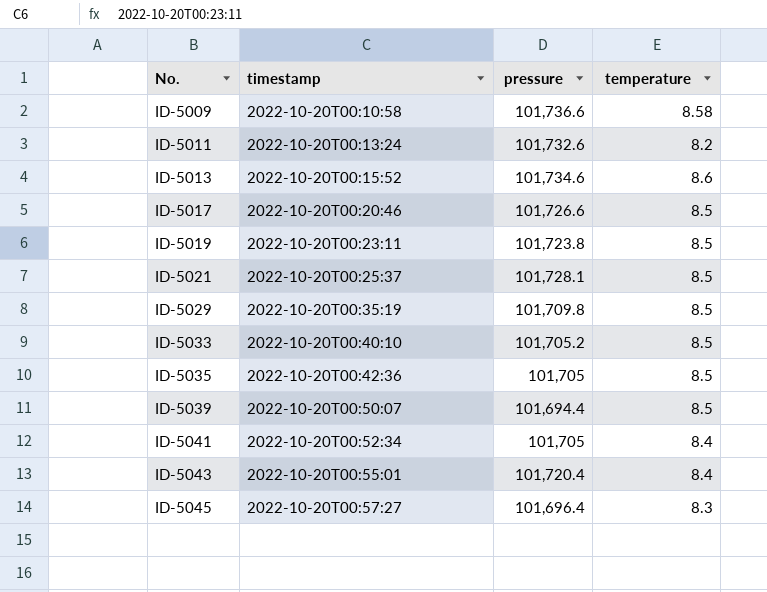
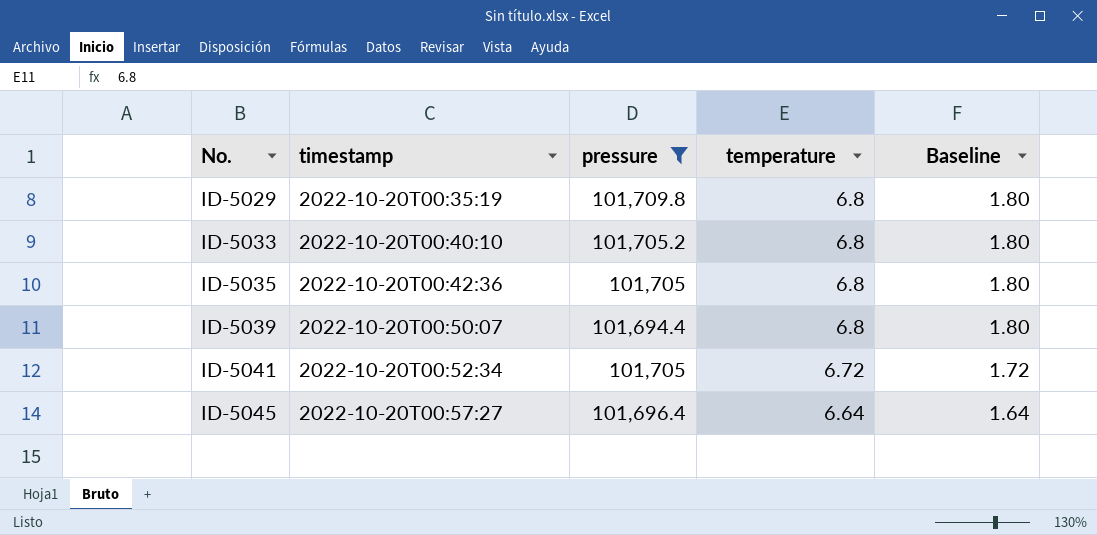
filter: none -> pressure <= 101,709.8
column Baseline | formula: none -> [temperature] - 5
ID-5029 | temperature: 8.5 -> 6.8
ID-5033 | temperature: 8.5 -> 6.8
ID-5035 | temperature: 8.5 -> 6.8
ID-5039 | temperature: 8.5 -> 6.8
ID-5041 | temperature: 8.4 -> 6.72
ID-5045 | temperature: 8.3 -> 6.64

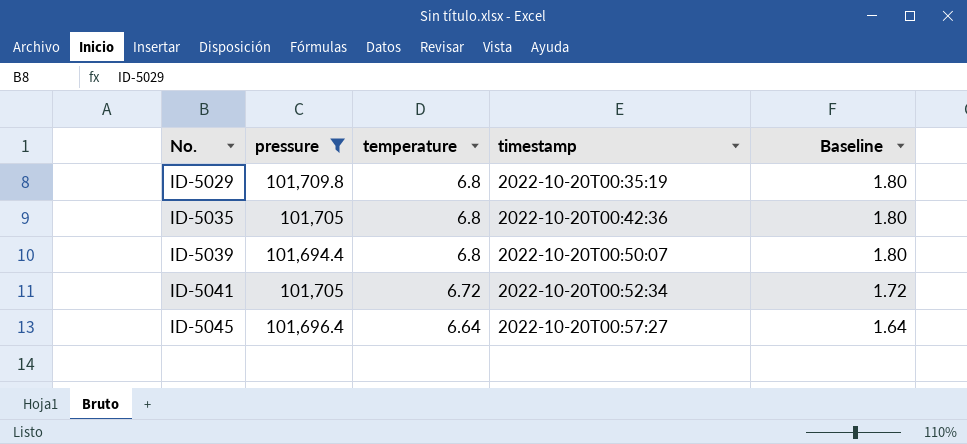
column timestamp | position: 2 -> 4
row ID-5033: 2022-10-20T00:40:10 | 101,705.2 | 6.8 | 1.80 -> none

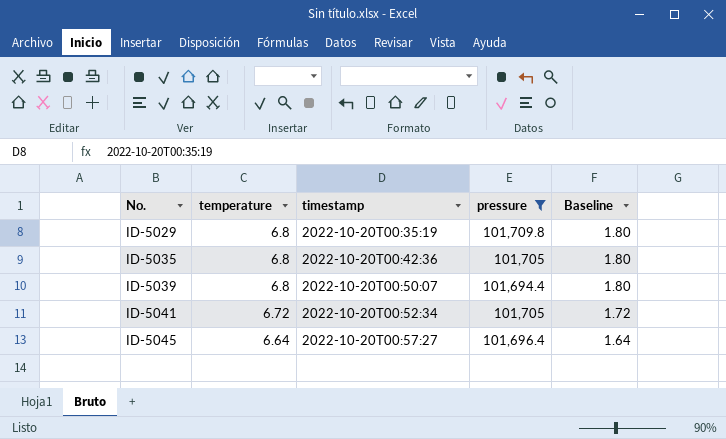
column pressure | position: 2 -> 4

